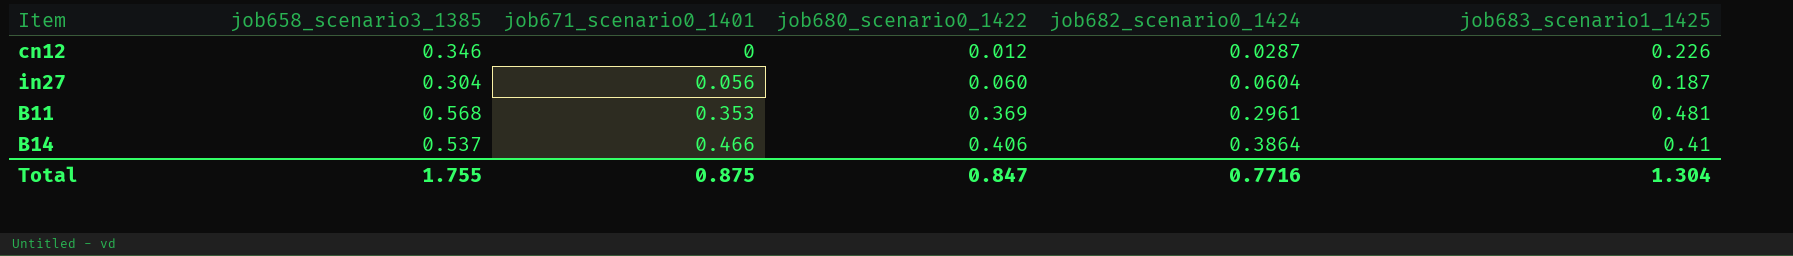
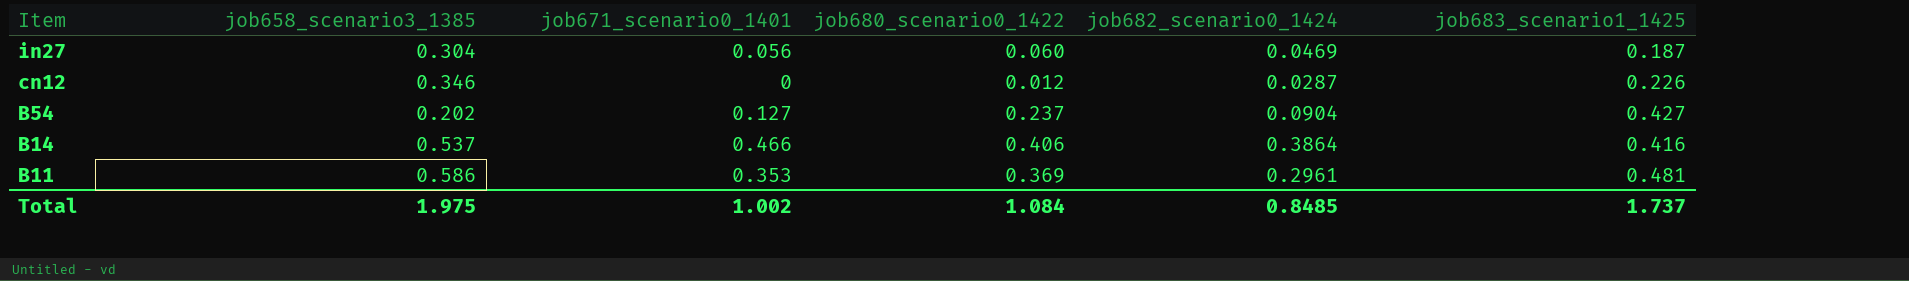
row order: job671_scenario0_1401 ascending -> Item descending
in27 | job682_scenario0_1424: 0.0604 -> 0.0469
row B54: none -> 0.202 | 0.127 | 0.237 | 0.0904 | 0.427
B14 | job683_scenario1_1425: 0.41 -> 0.416
B11 | job658_scenario3_1385: 0.568 -> 0.586
Total | job658_scenario3_1385: 1.755 -> 1.975
Total | job671_scenario0_1401: 0.875 -> 1.002
Total | job680_scenario0_1422: 0.847 -> 1.084
Total | job682_scenario0_1424: 0.7716 -> 0.8485
Total | job683_scenario1_1425: 1.304 -> 1.737

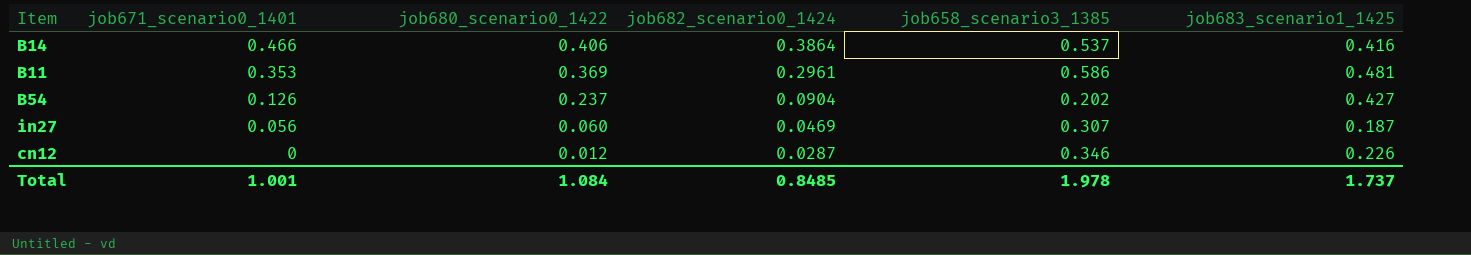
row order: Item descending -> job671_scenario0_1401 descending
column job658_scenario3_1385 | position: 2 -> 5
B54 | job671_scenario0_1401: 0.127 -> 0.126
in27 | job658_scenario3_1385: 0.304 -> 0.307
Total | job671_scenario0_1401: 1.002 -> 1.001
Total | job658_scenario3_1385: 1.975 -> 1.978

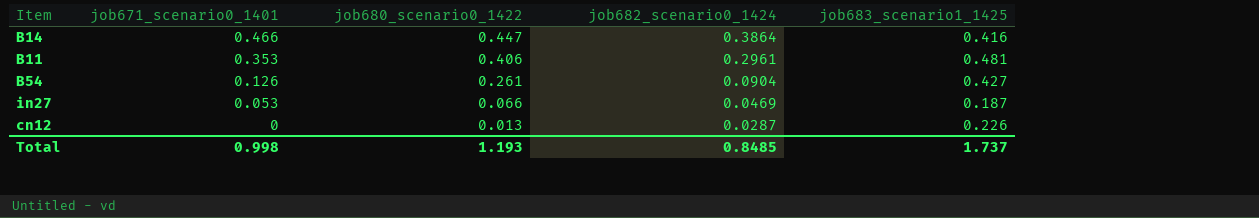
column job658_scenario3_1385 | position: 5 -> none
B14 | job680_scenario0_1422: 0.406 -> 0.447
B11 | job680_scenario0_1422: 0.369 -> 0.406
B54 | job680_scenario0_1422: 0.237 -> 0.261
in27 | job671_scenario0_1401: 0.056 -> 0.053
in27 | job680_scenario0_1422: 0.060 -> 0.066
cn12 | job680_scenario0_1422: 0.012 -> 0.013
Total | job671_scenario0_1401: 1.001 -> 0.998
Total | job680_scenario0_1422: 1.084 -> 1.193

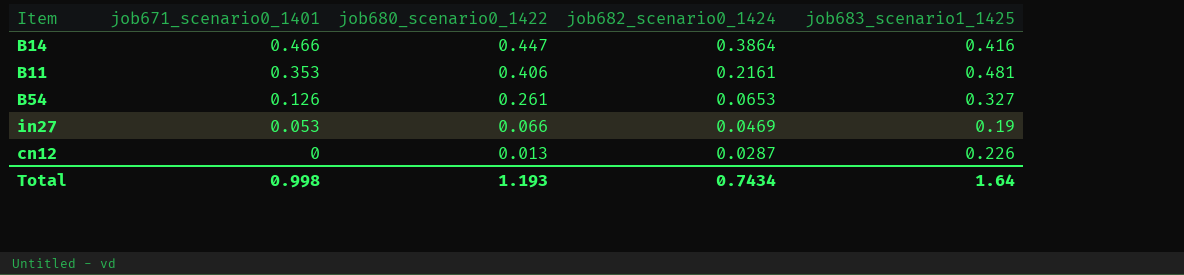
B11 | job682_scenario0_1424: 0.2961 -> 0.2161
B54 | job682_scenario0_1424: 0.0904 -> 0.0653
B54 | job683_scenario1_1425: 0.427 -> 0.327
in27 | job683_scenario1_1425: 0.187 -> 0.19
Total | job682_scenario0_1424: 0.8485 -> 0.7434
Total | job683_scenario1_1425: 1.737 -> 1.64

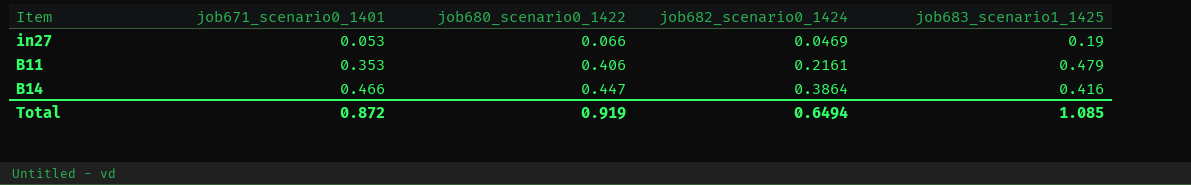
row order: job671_scenario0_1401 descending -> job671_scenario0_1401 ascending
row B54: 0.126 | 0.261 | 0.0653 | 0.327 -> none
row cn12: 0 | 0.013 | 0.0287 | 0.226 -> none
B11 | job683_scenario1_1425: 0.481 -> 0.479
Total | job671_scenario0_1401: 0.998 -> 0.872
Total | job680_scenario0_1422: 1.193 -> 0.919
Total | job682_scenario0_1424: 0.7434 -> 0.6494
Total | job683_scenario1_1425: 1.64 -> 1.085

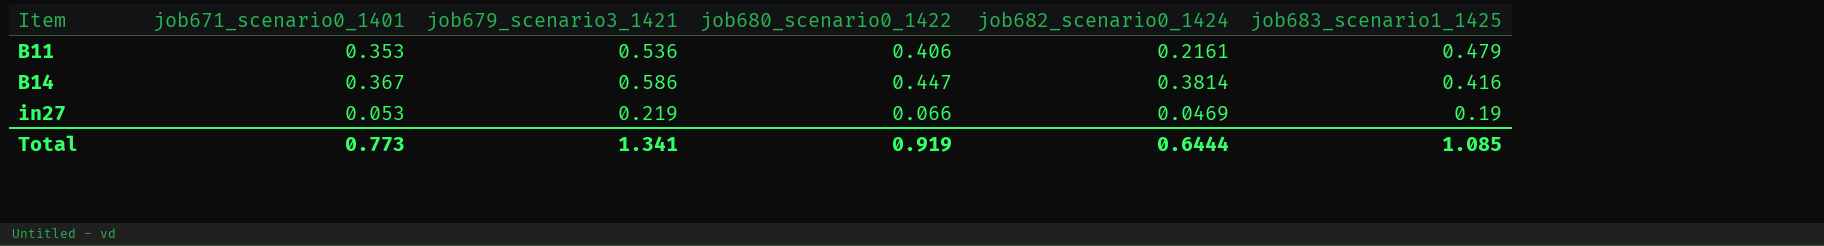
row order: job671_scenario0_1401 ascending -> Item ascending
column job679_scenario3_1421 | position: none -> 3
B14 | job671_scenario0_1401: 0.466 -> 0.367
B14 | job682_scenario0_1424: 0.3864 -> 0.3814
Total | job671_scenario0_1401: 0.872 -> 0.773
Total | job682_scenario0_1424: 0.6494 -> 0.6444

